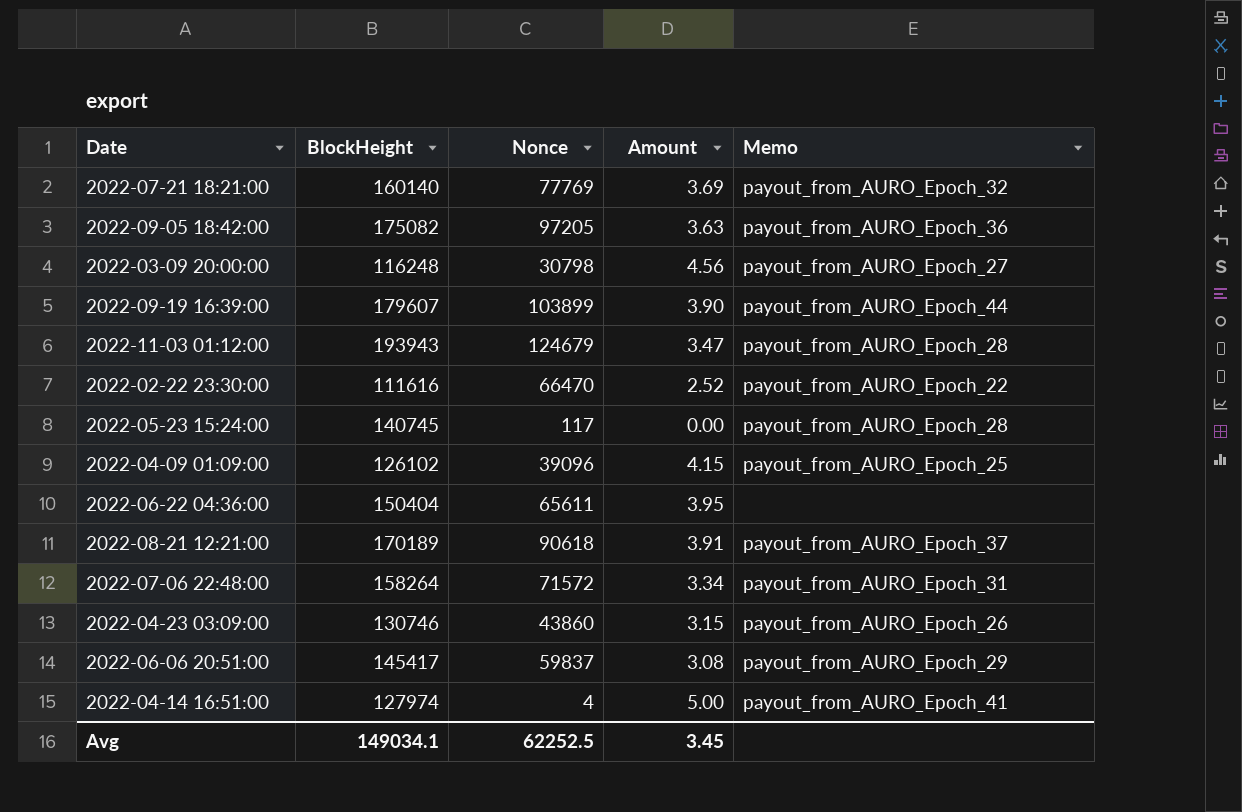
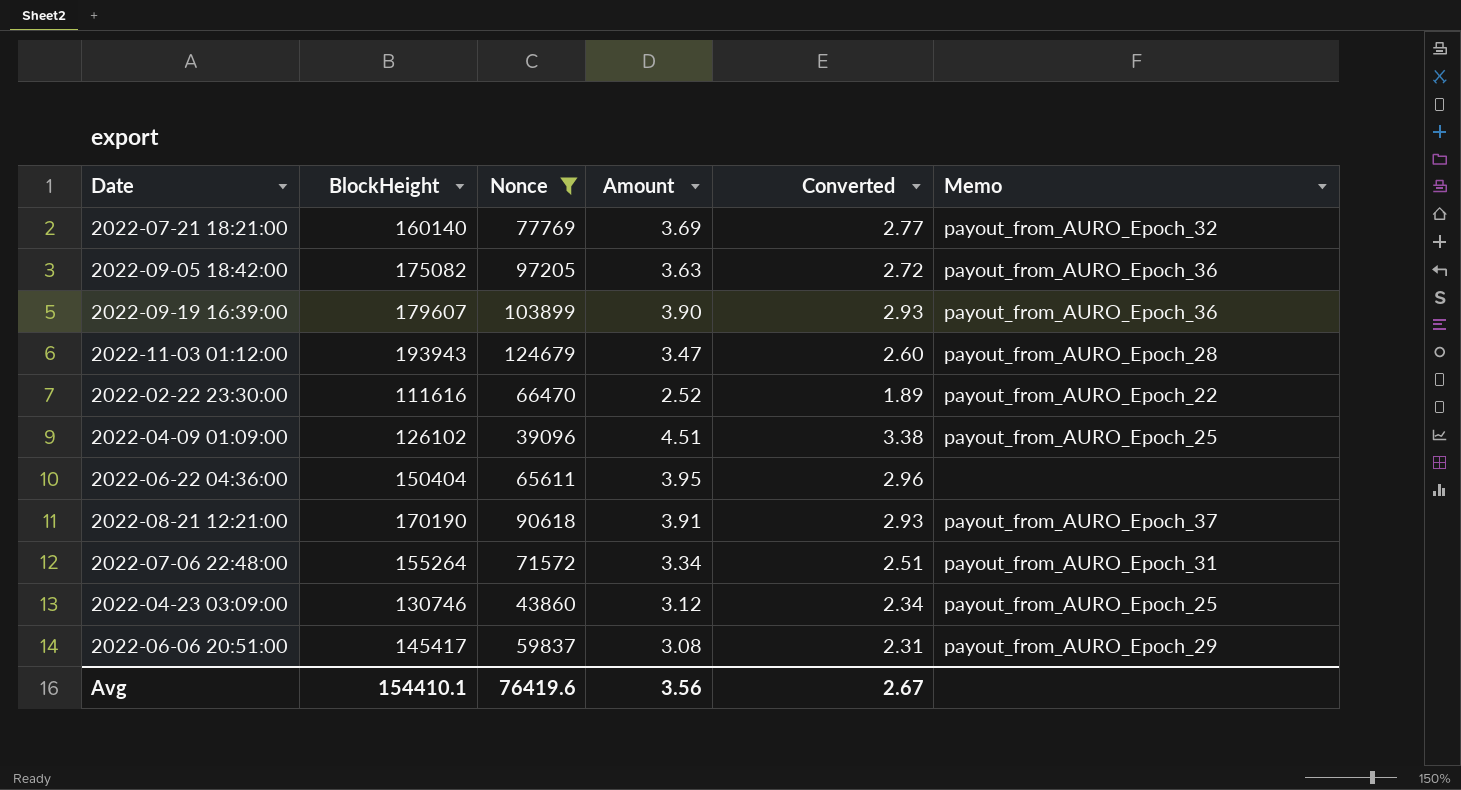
filter: none -> Nonce >= 39096
column Converted | formula: none -> [Amount] * 0.75
2022-09-19 16:39:00 | Memo: payout_from_AURO_Epoch_44 -> payout_from_AURO_Epoch_36
2022-04-09 01:09:00 | Amount: 4.15 -> 4.51
2022-08-21 12:21:00 | BlockHeight: 170189 -> 170190
2022-07-06 22:48:00 | BlockHeight: 158264 -> 155264
2022-04-23 03:09:00 | Amount: 3.15 -> 3.12
2022-04-23 03:09:00 | Memo: payout_from_AURO_Epoch_26 -> payout_from_AURO_Epoch_25
Avg | BlockHeight: 149034.1 -> 154410.1
Avg | Nonce: 62252.5 -> 76419.6
Avg | Amount: 3.45 -> 3.56

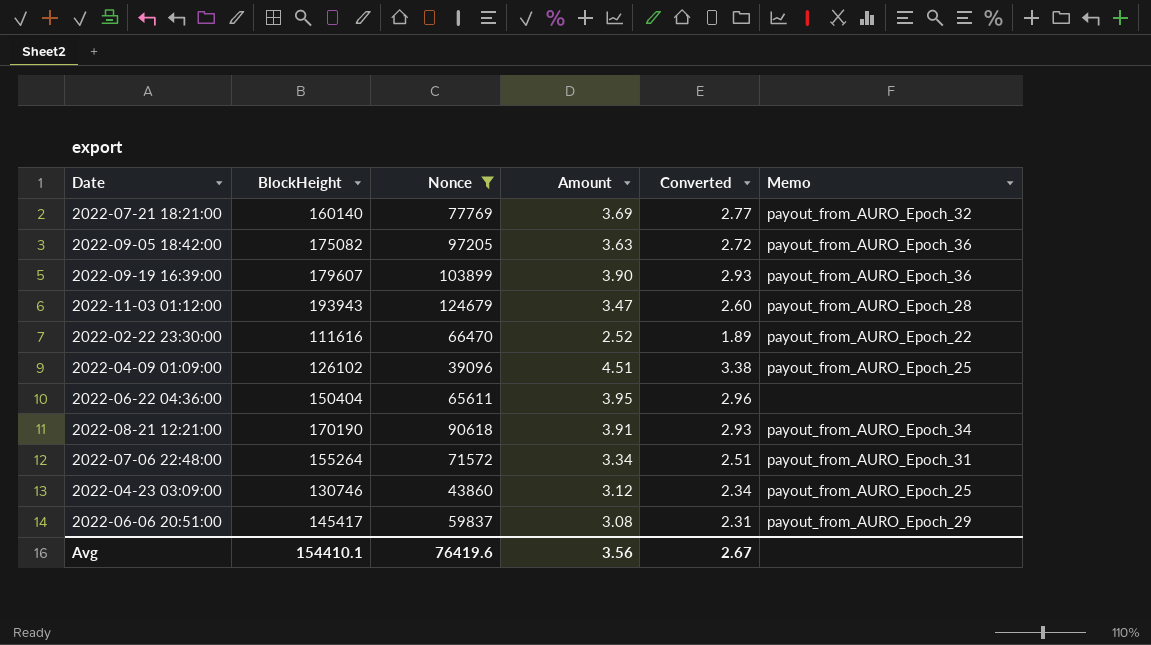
2022-08-21 12:21:00 | Memo: payout_from_AURO_Epoch_37 -> payout_from_AURO_Epoch_34

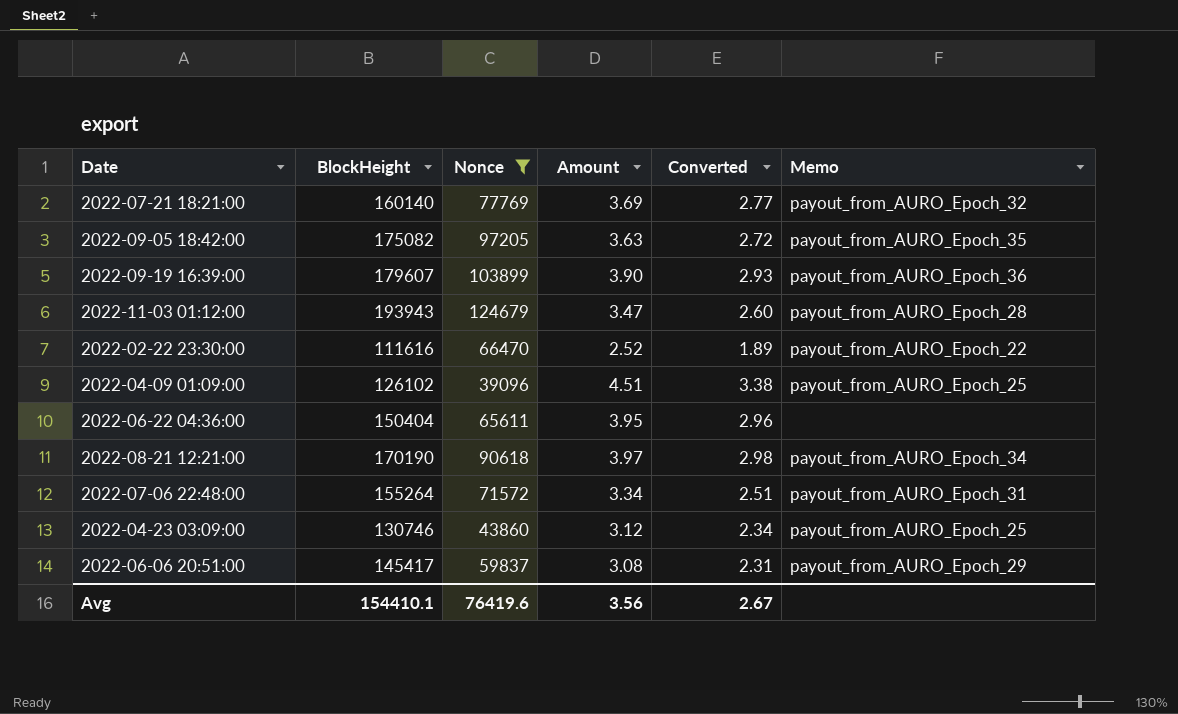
2022-09-05 18:42:00 | Memo: payout_from_AURO_Epoch_36 -> payout_from_AURO_Epoch_35
2022-08-21 12:21:00 | Amount: 3.91 -> 3.97
2022-08-21 12:21:00 | Converted: 2.93 -> 2.98

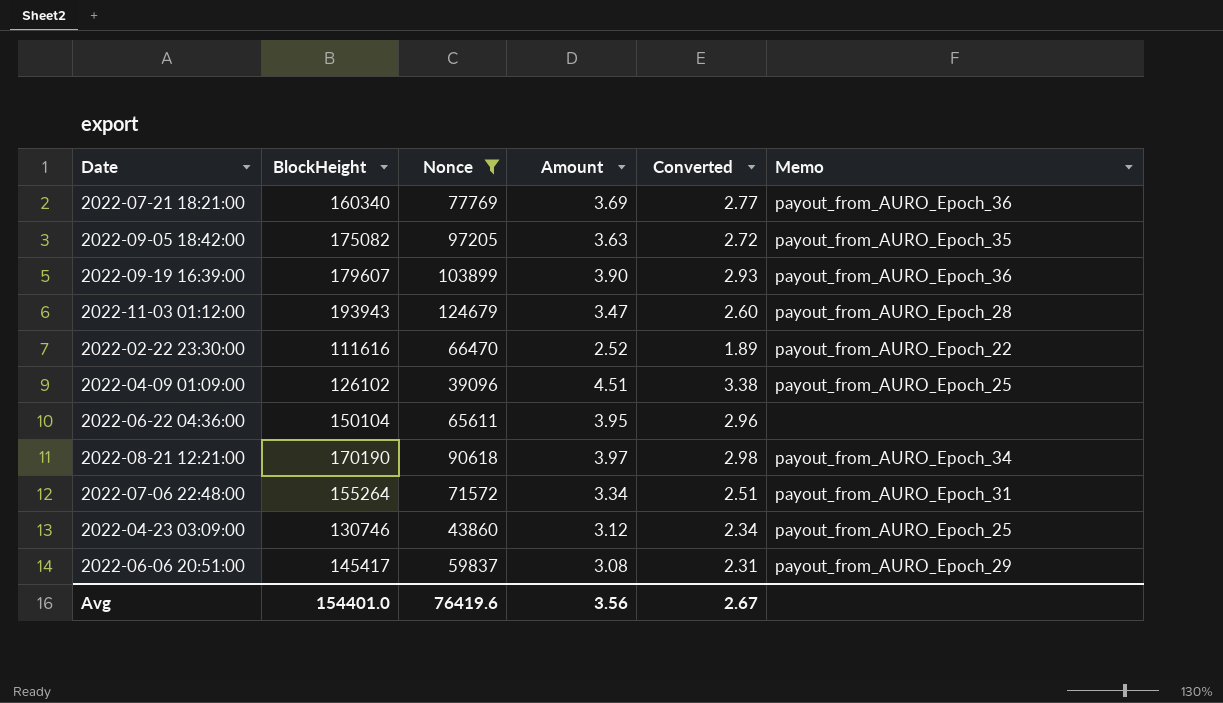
2022-07-21 18:21:00 | BlockHeight: 160140 -> 160340
2022-07-21 18:21:00 | Memo: payout_from_AURO_Epoch_32 -> payout_from_AURO_Epoch_36
2022-06-22 04:36:00 | BlockHeight: 150404 -> 150104
Avg | BlockHeight: 154410.1 -> 154401.0

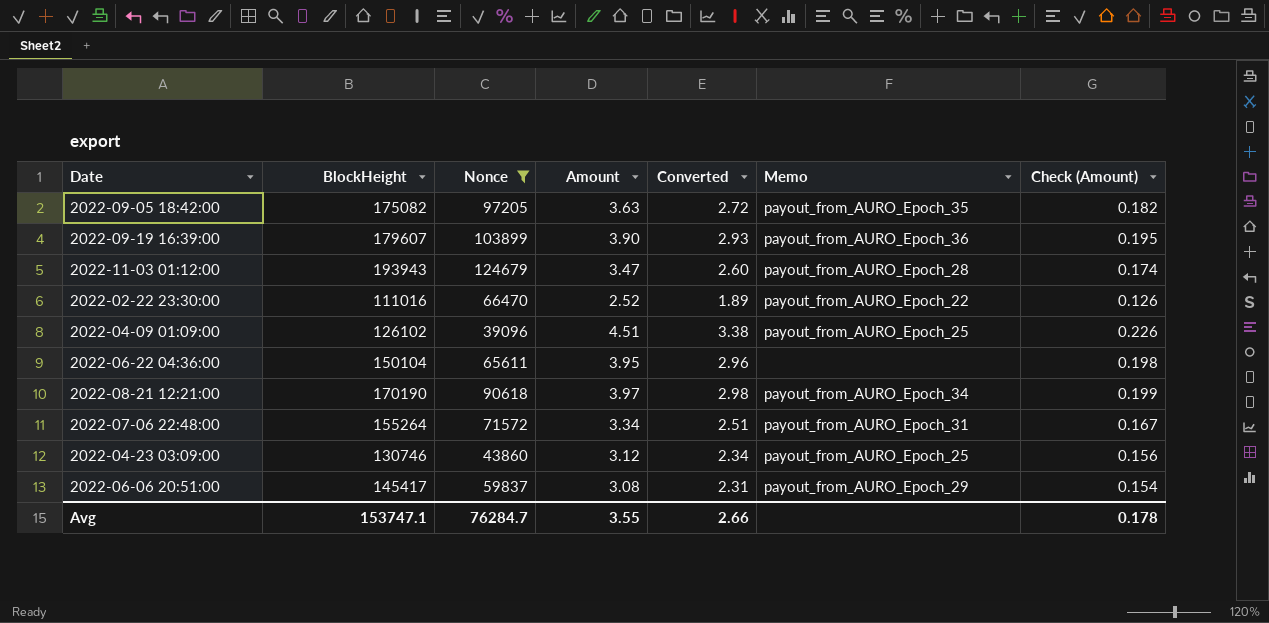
column Check (Amount) | formula: none -> [Amount] * 0.05
row 2022-07-21 18:21:00: 160340 | 77769 | 3.69 | 2.77 | payout_from_AURO_Epoch_36 -> none
2022-02-22 23:30:00 | BlockHeight: 111616 -> 111016
Avg | BlockHeight: 154401.0 -> 153747.1
Avg | Nonce: 76419.6 -> 76284.7
Avg | Amount: 3.56 -> 3.55
Avg | Converted: 2.67 -> 2.66

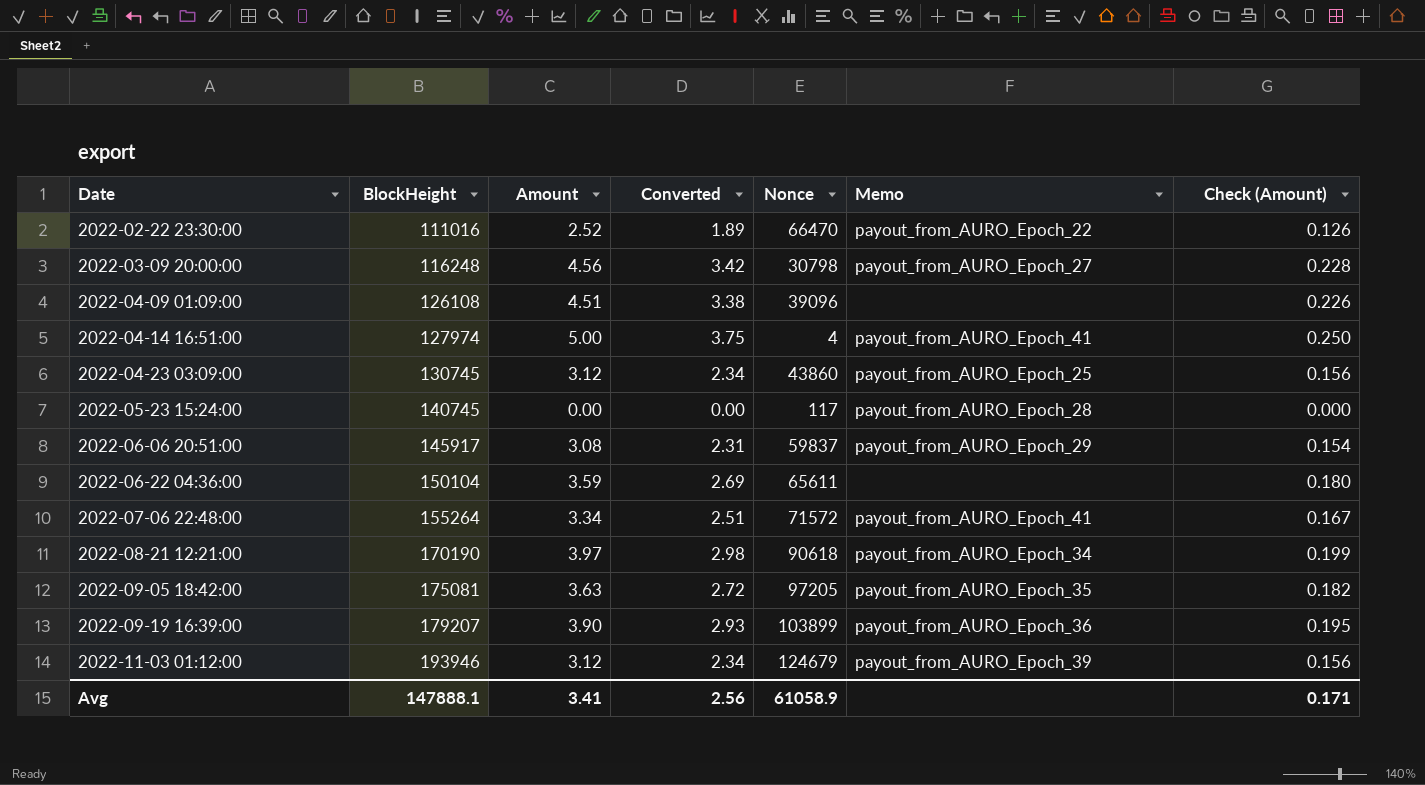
filter: Nonce >= 39096 -> none
row order: none -> Date ascending
column Nonce | position: 3 -> 5
2022-04-09 01:09:00 | BlockHeight: 126102 -> 126108
2022-04-09 01:09:00 | Memo: payout_from_AURO_Epoch_25 -> none
2022-04-23 03:09:00 | BlockHeight: 130746 -> 130745
2022-06-06 20:51:00 | BlockHeight: 145417 -> 145917
2022-06-22 04:36:00 | Amount: 3.95 -> 3.59
2022-06-22 04:36:00 | Converted: 2.96 -> 2.69
2022-06-22 04:36:00 | Check (Amount): 0.198 -> 0.180
2022-07-06 22:48:00 | Memo: payout_from_AURO_Epoch_31 -> payout_from_AURO_Epoch_41
2022-09-05 18:42:00 | BlockHeight: 175082 -> 175081
2022-09-19 16:39:00 | BlockHeight: 179607 -> 179207
2022-11-03 01:12:00 | BlockHeight: 193943 -> 193946
2022-11-03 01:12:00 | Amount: 3.47 -> 3.12
2022-11-03 01:12:00 | Converted: 2.60 -> 2.34
2022-11-03 01:12:00 | Memo: payout_from_AURO_Epoch_28 -> payout_from_AURO_Epoch_39
2022-11-03 01:12:00 | Check (Amount): 0.174 -> 0.156
Avg | BlockHeight: 153747.1 -> 147888.1
Avg | Amount: 3.55 -> 3.41
Avg | Converted: 2.66 -> 2.56
Avg | Nonce: 76284.7 -> 61058.9
Avg | Check (Amount): 0.178 -> 0.171

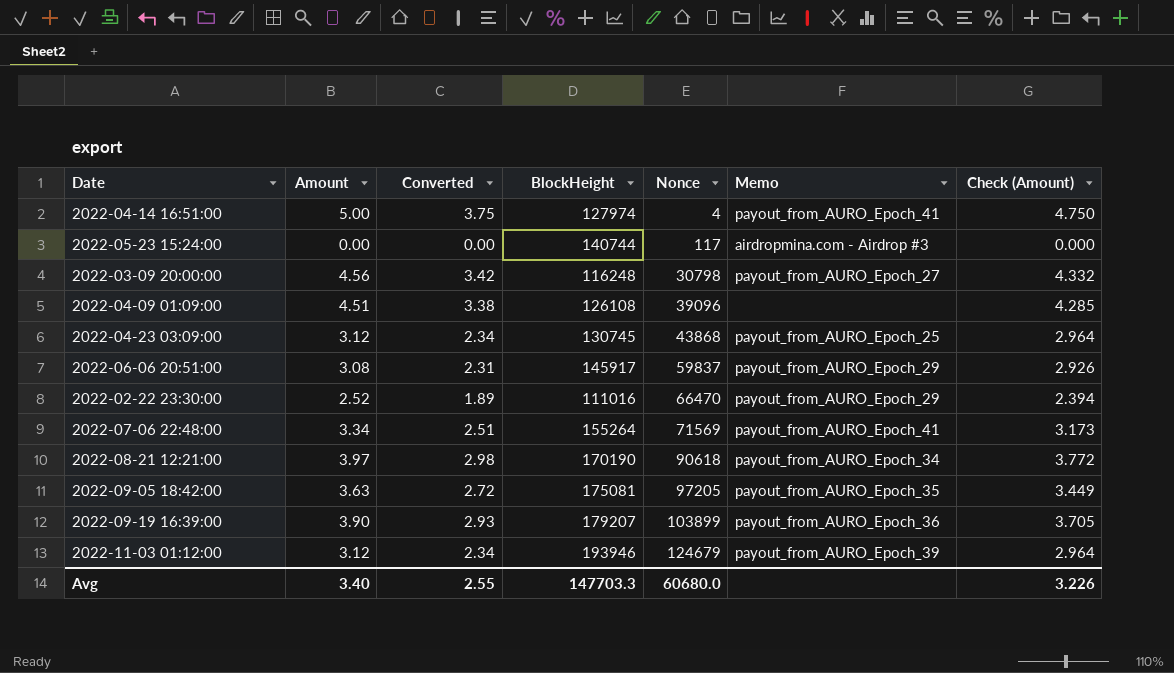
row order: Date ascending -> Nonce ascending
column BlockHeight | position: 2 -> 4
column Check (Amount) | formula: [Amount] * 0.05 -> [Amount] * 0.95
row 2022-06-22 04:36:00: 150104 | 3.59 | 2.69 | 65611 | none | 0.180 -> none
2022-05-23 15:24:00 | BlockHeight: 140745 -> 140744
2022-05-23 15:24:00 | Memo: payout_from_AURO_Epoch_28 -> airdropmina.com - Airdrop #3
2022-04-23 03:09:00 | Nonce: 43860 -> 43868
2022-02-22 23:30:00 | Memo: payout_from_AURO_Epoch_22 -> payout_from_AURO_Epoch_29
2022-07-06 22:48:00 | Nonce: 71572 -> 71569
Avg | Amount: 3.41 -> 3.40
Avg | Converted: 2.56 -> 2.55
Avg | BlockHeight: 147888.1 -> 147703.3
Avg | Nonce: 61058.9 -> 60680.0
Avg | Check (Amount): 0.171 -> 3.226

